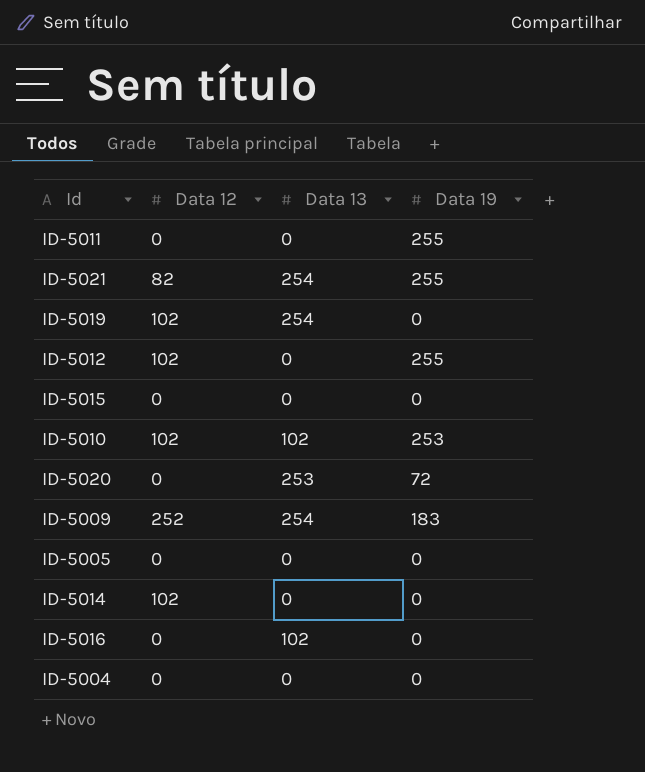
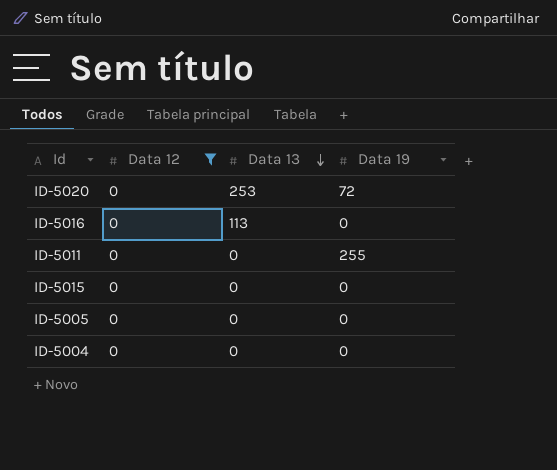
filter: none -> Data 12 = 0
row order: none -> Data 13 descending
ID-5016 | Data 13: 102 -> 113

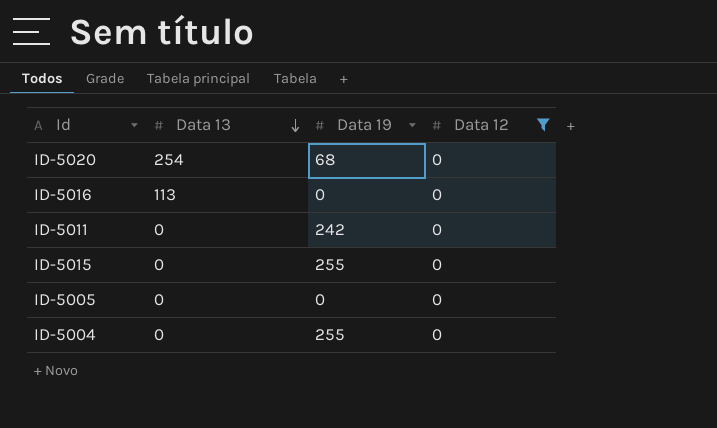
column Data 12 | position: 2 -> 4
ID-5020 | Data 13: 253 -> 254
ID-5020 | Data 19: 72 -> 68
ID-5011 | Data 19: 255 -> 242
ID-5015 | Data 19: 0 -> 255
ID-5004 | Data 19: 0 -> 255

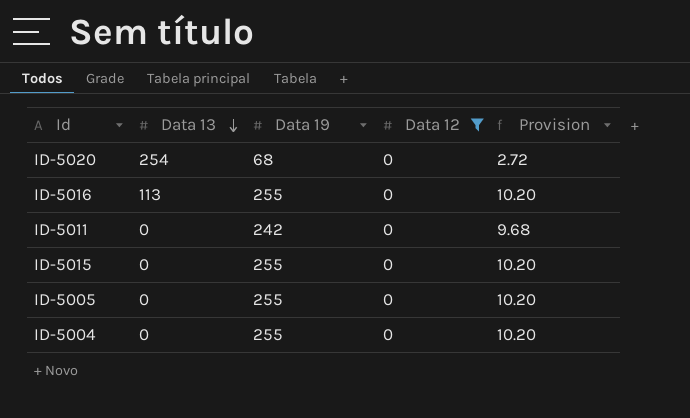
column Provision | formula: none -> [Data 19] * 0.04
ID-5016 | Data 19: 0 -> 255
ID-5005 | Data 19: 0 -> 255

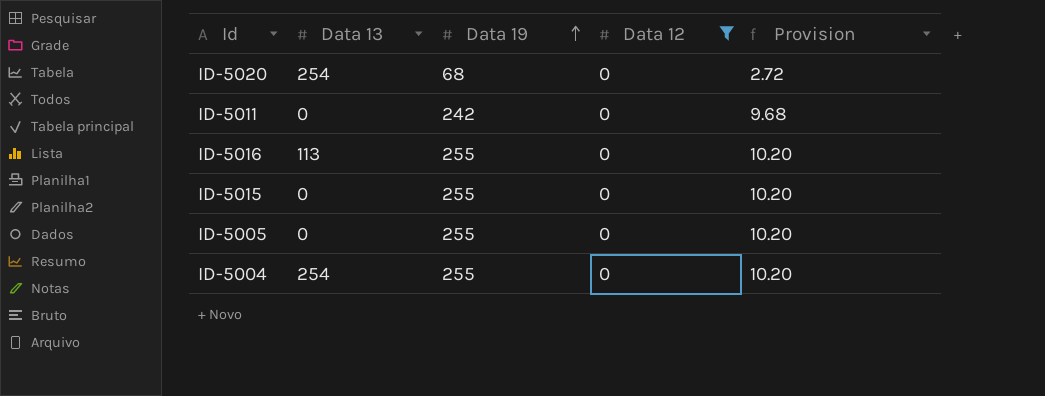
row order: Data 13 descending -> Data 19 ascending
ID-5004 | Data 13: 0 -> 254

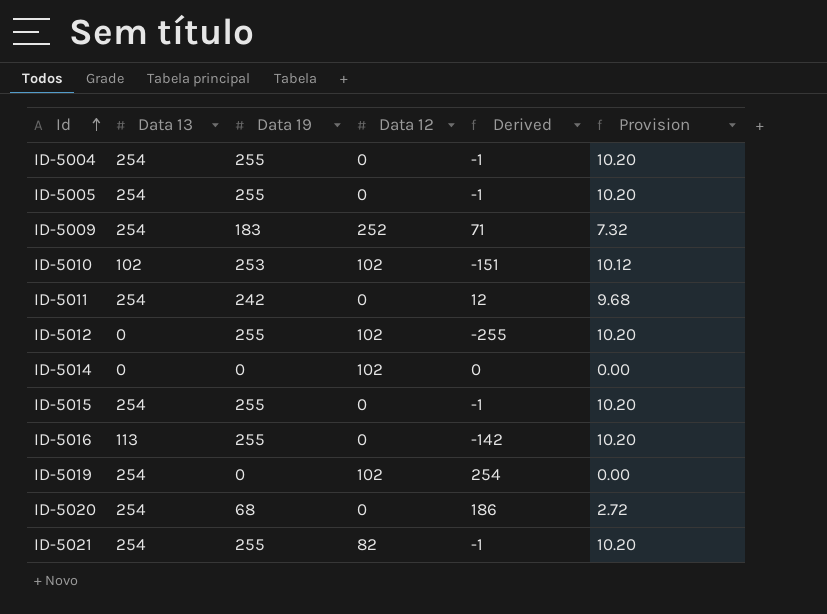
filter: Data 12 = 0 -> none
row order: Data 19 ascending -> Id ascending
column Derived | formula: none -> [Data 13] - [Data 19]
ID-5005 | Data 13: 0 -> 254
ID-5011 | Data 13: 0 -> 254
ID-5015 | Data 13: 0 -> 254

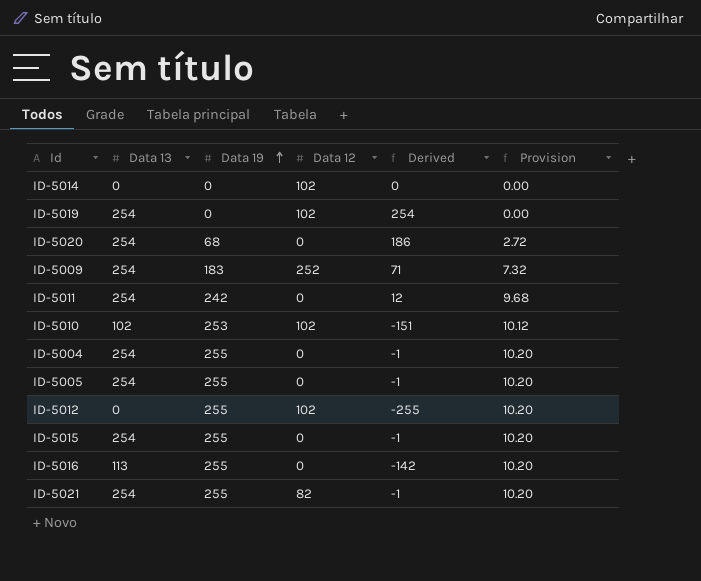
row order: Id ascending -> Data 19 ascending

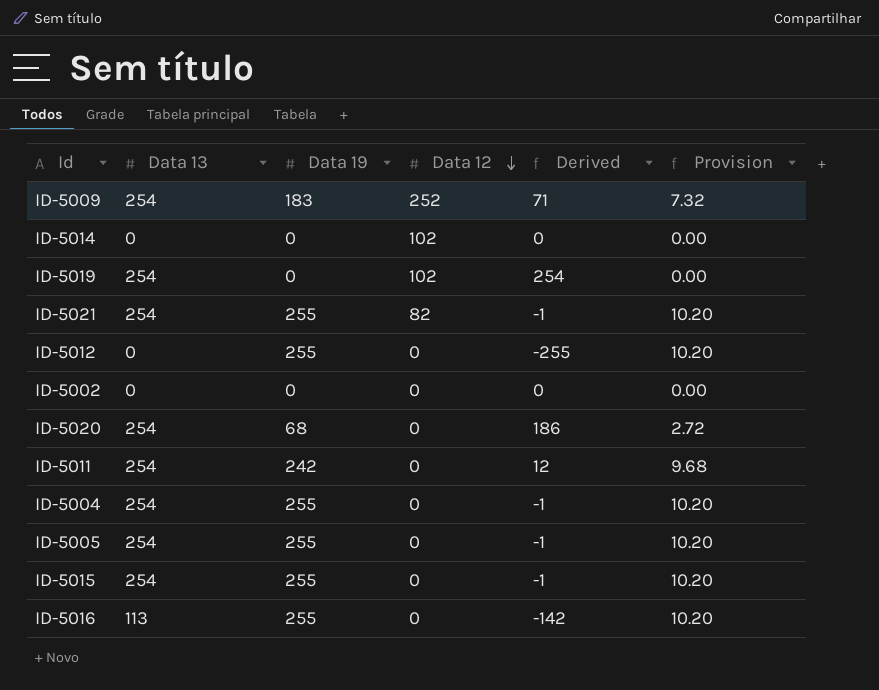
row order: Data 19 ascending -> Data 12 descending
row ID-5010: 102 | 253 | 102 | -151 | 10.12 -> none
ID-5012 | Data 12: 102 -> 0
row ID-5002: none -> 0 | 0 | 0 | 0 | 0.00

